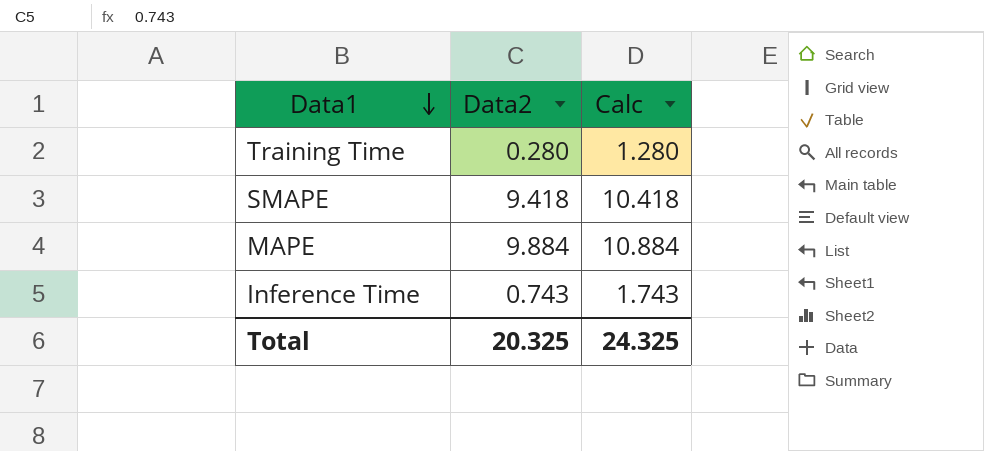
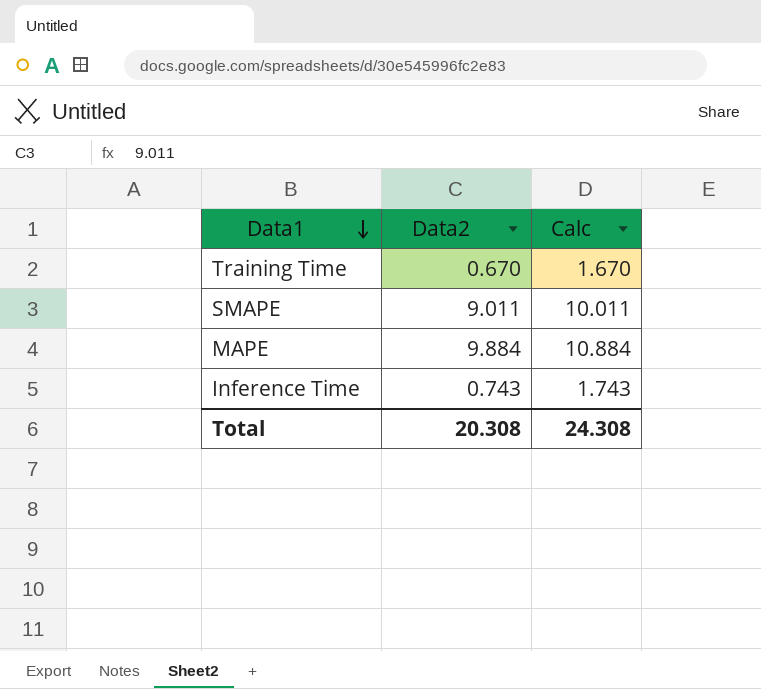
Training Time | Data2: 0.280 -> 0.670
Training Time | Calc: 1.280 -> 1.670
SMAPE | Data2: 9.418 -> 9.011
SMAPE | Calc: 10.418 -> 10.011
Total | Data2: 20.325 -> 20.308
Total | Calc: 24.325 -> 24.308

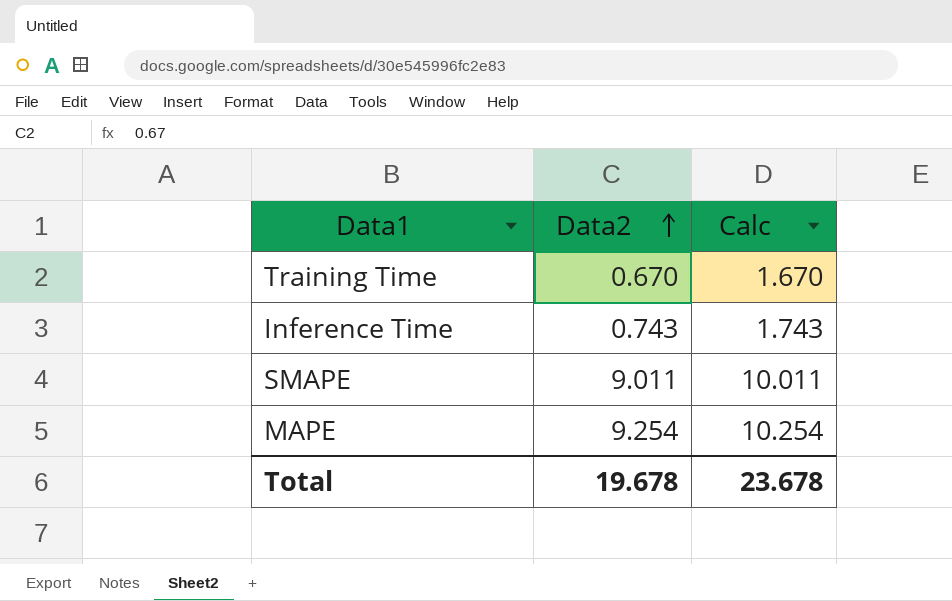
row order: Data1 descending -> Data2 ascending
MAPE | Data2: 9.884 -> 9.254
MAPE | Calc: 10.884 -> 10.254
Total | Data2: 20.308 -> 19.678
Total | Calc: 24.308 -> 23.678

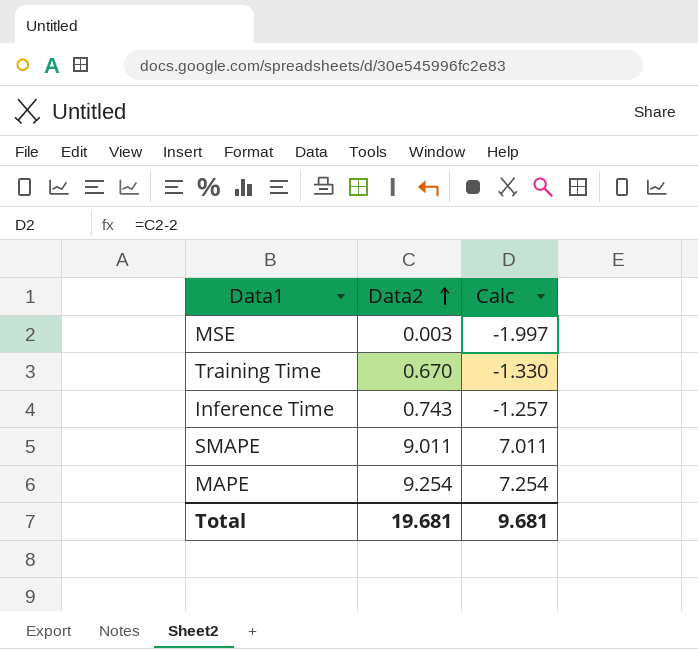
column Calc | formula: [Data2] + 1 -> [Data2] - 2
row MSE: none -> 0.003 | -1.997
Total | Data2: 19.678 -> 19.681
Total | Calc: 23.678 -> 9.681

